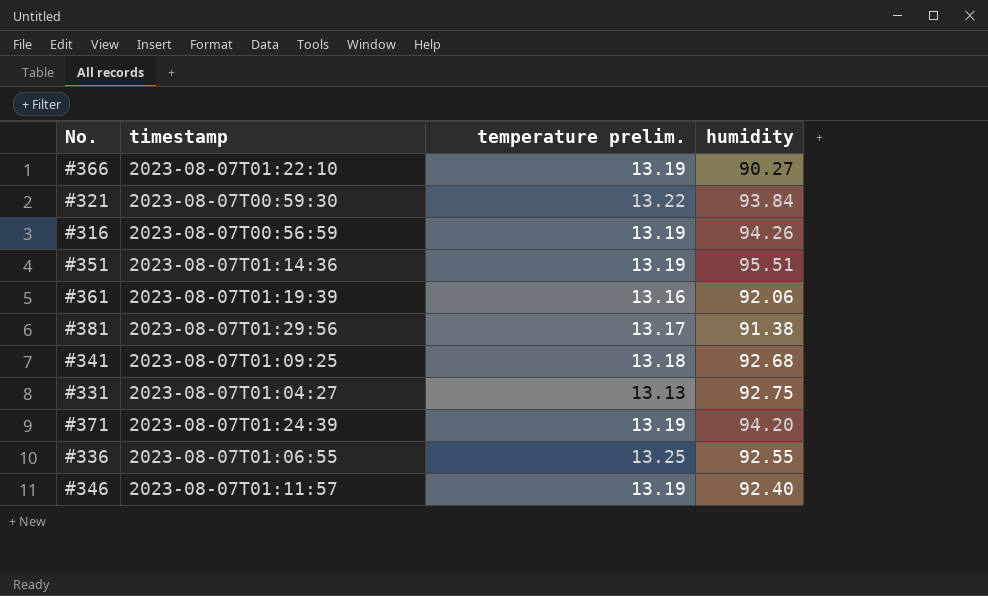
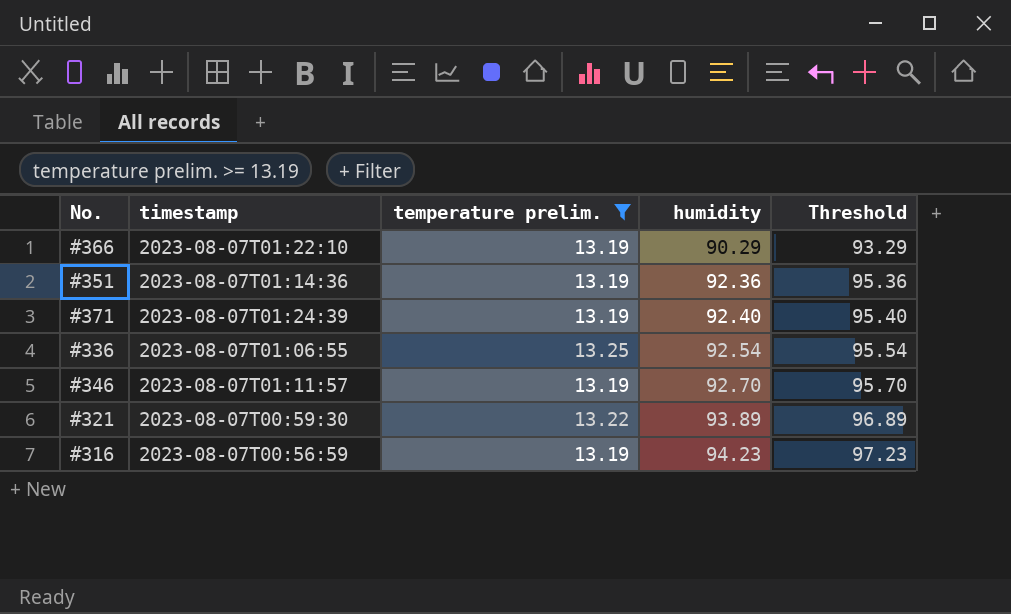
filter: none -> temperature prelim. >= 13.19
row order: none -> humidity ascending
column Threshold | formula: none -> [humidity] + 3
#366 | humidity: 90.27 -> 90.29
#351 | humidity: 95.51 -> 92.36
#371 | humidity: 94.20 -> 92.40
#336 | humidity: 92.55 -> 92.54
#346 | humidity: 92.40 -> 92.70
#321 | humidity: 93.84 -> 93.89
#316 | humidity: 94.26 -> 94.23

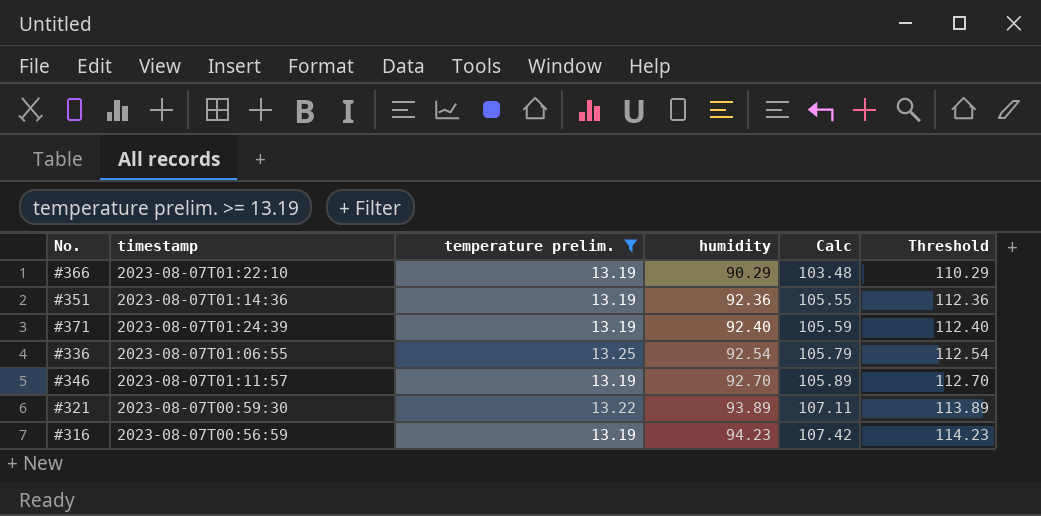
column Calc | formula: none -> [temperature prelim.] + [humidity]
column Threshold | formula: [humidity] + 3 -> [humidity] + 20

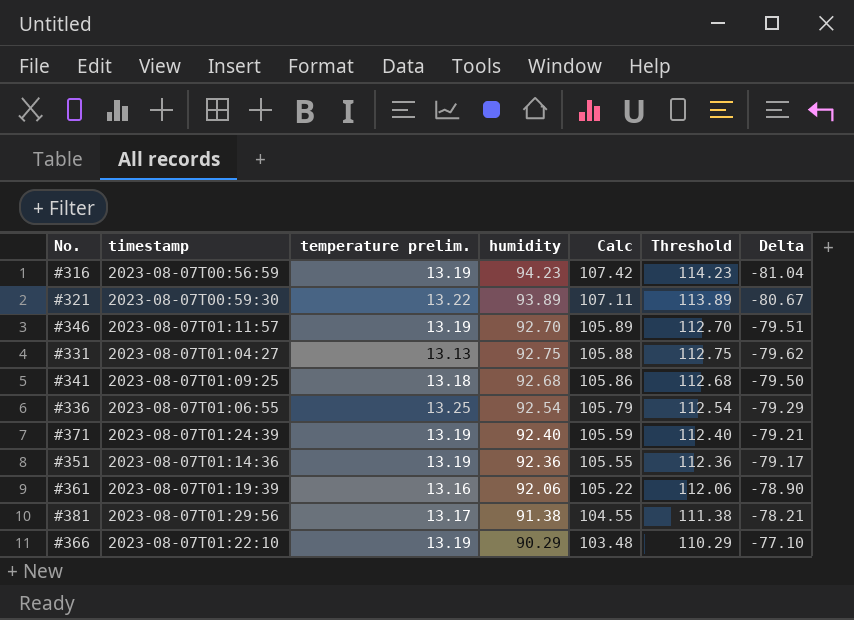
filter: temperature prelim. >= 13.19 -> none
row order: humidity ascending -> Calc descending
column Delta | formula: none -> [temperature prelim.] - [humidity]

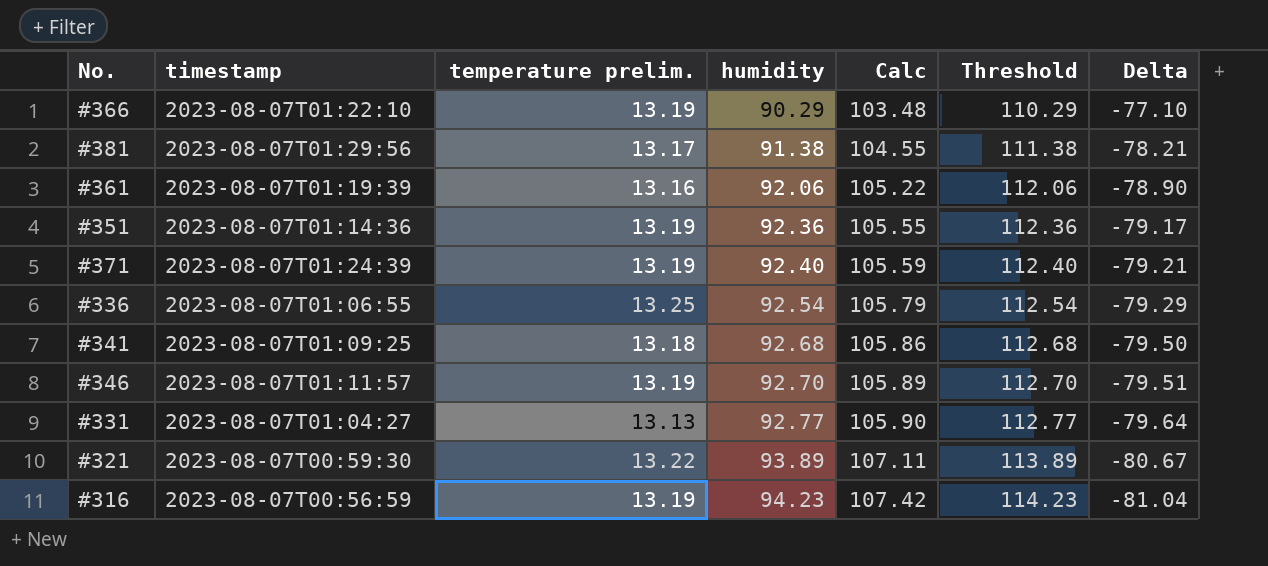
row order: Calc descending -> humidity ascending
#331 | humidity: 92.75 -> 92.77
#331 | Calc: 105.88 -> 105.90
#331 | Threshold: 112.75 -> 112.77
#331 | Delta: -79.62 -> -79.64

